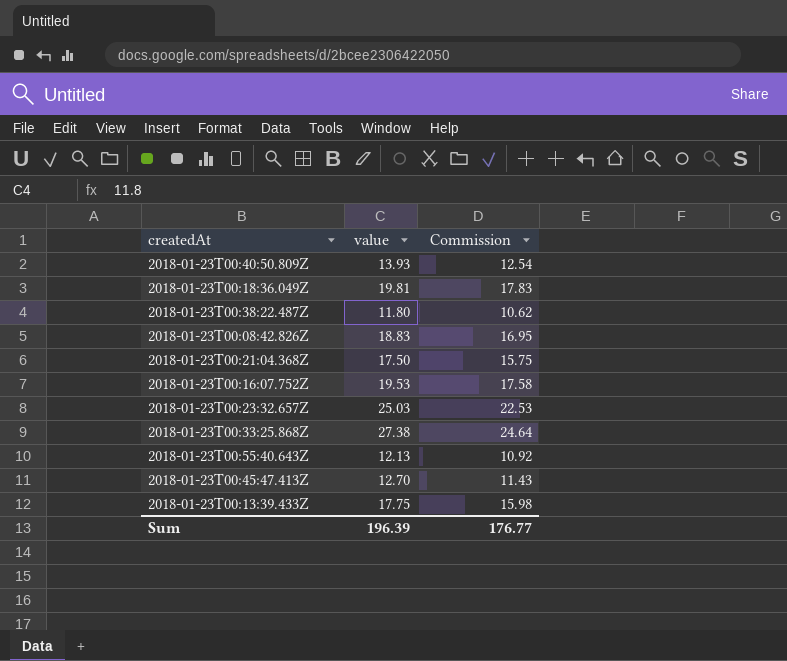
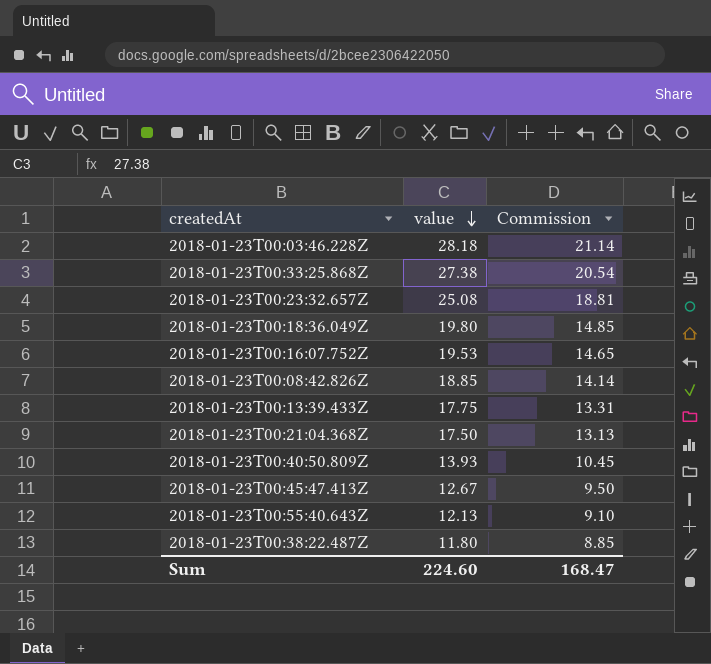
row order: none -> value descending
column Commission | formula: [value] * 0.9 -> [value] * 0.75
row 2018-01-23T00:03:46.228Z: none -> 28.18 | 21.14
2018-01-23T00:23:32.657Z | value: 25.03 -> 25.08
2018-01-23T00:18:36.049Z | value: 19.81 -> 19.80
2018-01-23T00:08:42.826Z | value: 18.83 -> 18.85
2018-01-23T00:45:47.413Z | value: 12.70 -> 12.67
Sum | value: 196.39 -> 224.60
Sum | Commission: 176.77 -> 168.47

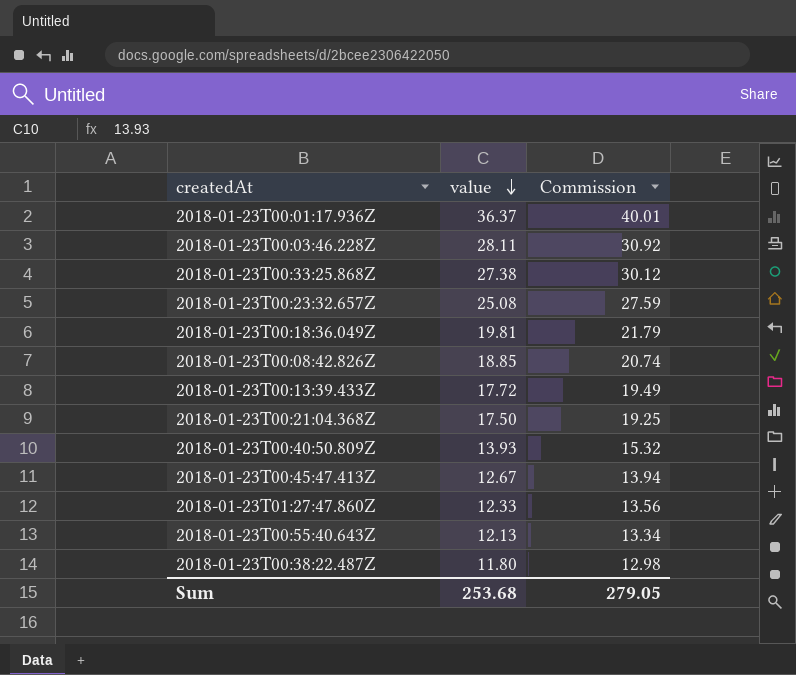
column Commission | formula: [value] * 0.75 -> [value] * 1.1
row 2018-01-23T00:16:07.752Z: 19.53 | 14.65 -> none
row 2018-01-23T00:01:17.936Z: none -> 36.37 | 40.01
2018-01-23T00:03:46.228Z | value: 28.18 -> 28.11
2018-01-23T00:18:36.049Z | value: 19.80 -> 19.81
2018-01-23T00:13:39.433Z | value: 17.75 -> 17.72
row 2018-01-23T01:27:47.860Z: none -> 12.33 | 13.56
Sum | value: 224.60 -> 253.68
Sum | Commission: 168.47 -> 279.05

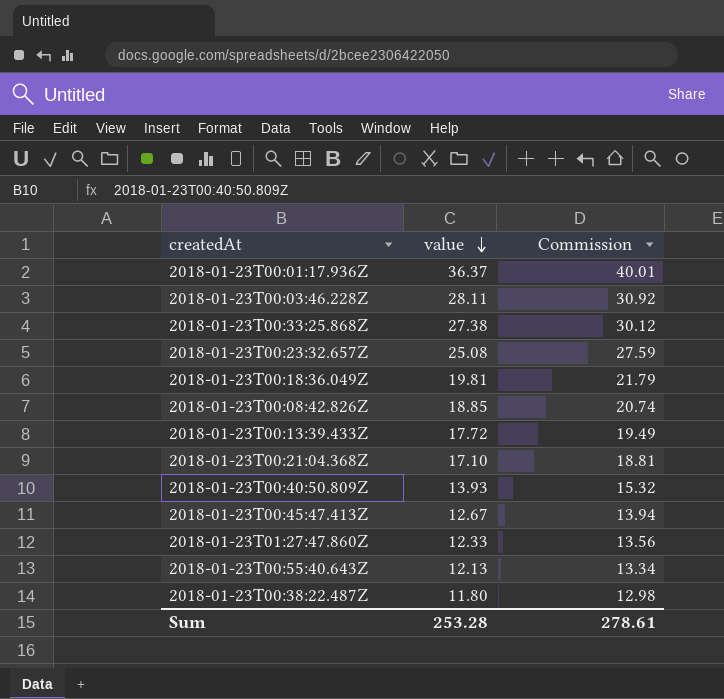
2018-01-23T00:21:04.368Z | value: 17.50 -> 17.10
2018-01-23T00:21:04.368Z | Commission: 19.25 -> 18.81
Sum | value: 253.68 -> 253.28
Sum | Commission: 279.05 -> 278.61

